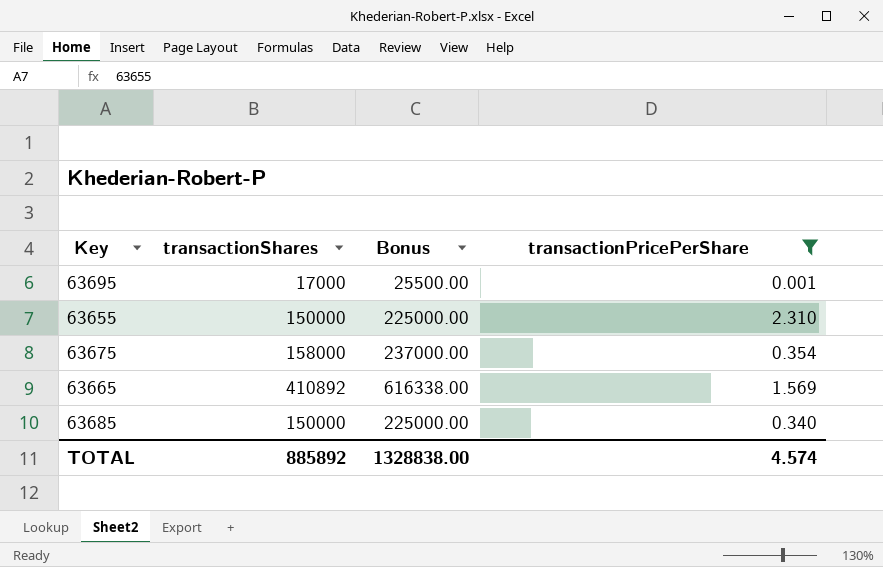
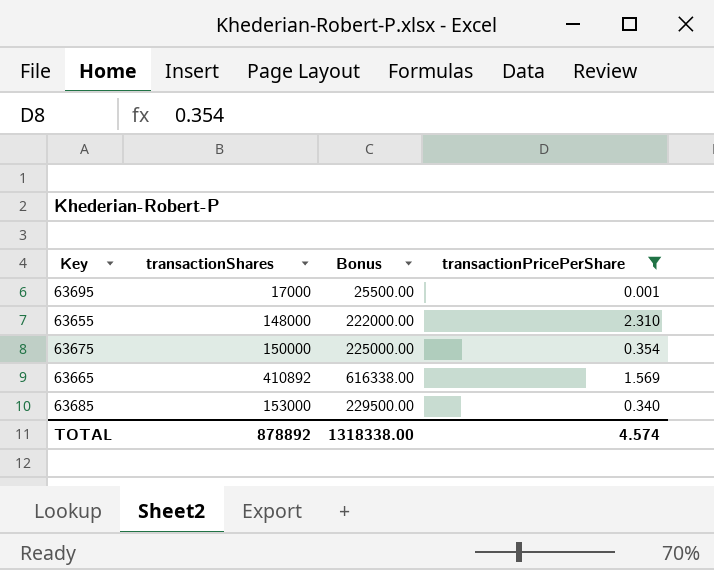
63655 | transactionShares: 150000 -> 148000
63655 | Bonus: 225000.00 -> 222000.00
63675 | transactionShares: 158000 -> 150000
63675 | Bonus: 237000.00 -> 225000.00
63685 | transactionShares: 150000 -> 153000
63685 | Bonus: 225000.00 -> 229500.00
TOTAL | transactionShares: 885892 -> 878892
TOTAL | Bonus: 1328838.00 -> 1318338.00

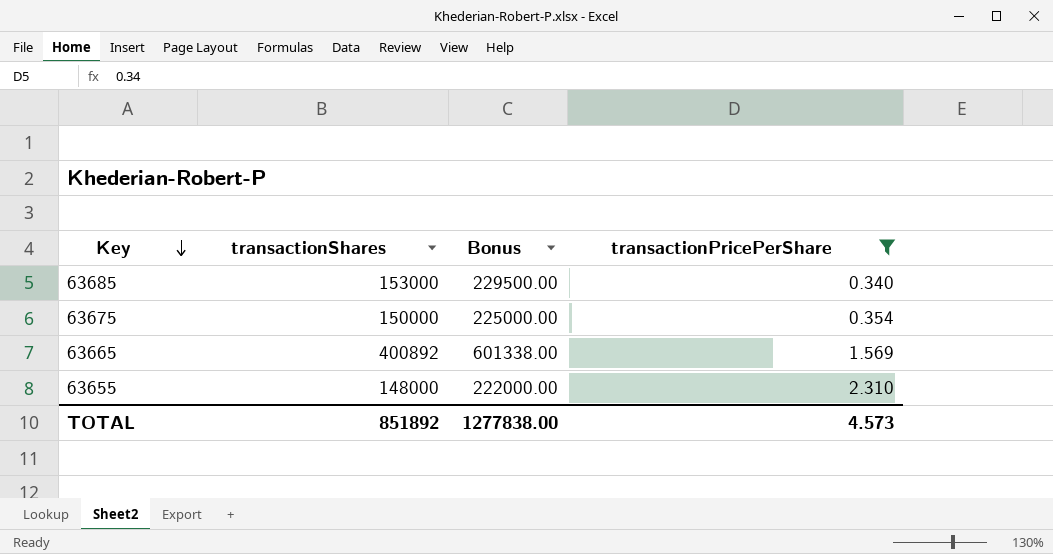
row order: none -> Key descending
row 63695: 17000 | 25500.00 | 0.001 -> none
63665 | transactionShares: 410892 -> 400892
63665 | Bonus: 616338.00 -> 601338.00
TOTAL | transactionShares: 878892 -> 851892
TOTAL | Bonus: 1318338.00 -> 1277838.00
TOTAL | transactionPricePerShare: 4.574 -> 4.573

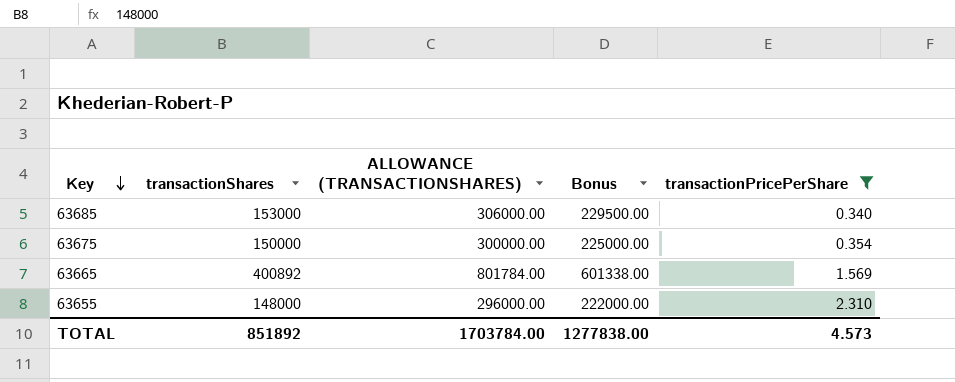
column ALLOWANCE (TRANSACTIONSHARES) | formula: none -> [transactionShares] * 2

